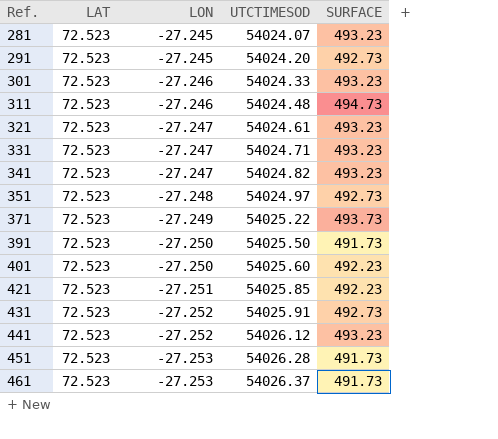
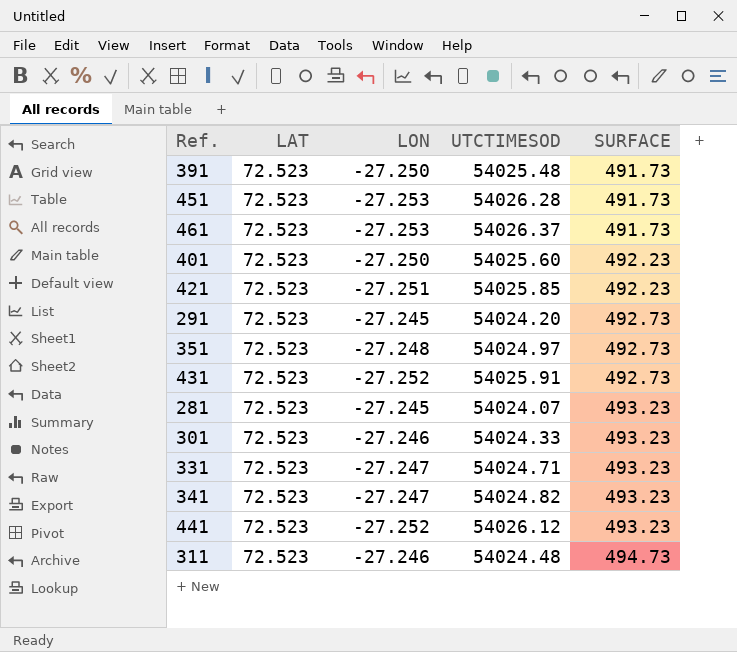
row order: Ref. ascending -> SURFACE ascending
row 321: 72.523 | -27.247 | 54024.61 | 493.23 -> none
row 371: 72.523 | -27.249 | 54025.22 | 493.73 -> none
391 | UTCTIMESOD: 54025.50 -> 54025.48

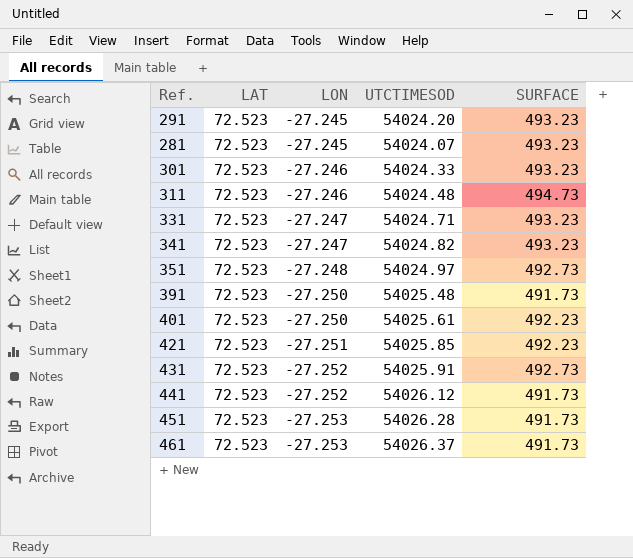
row order: SURFACE ascending -> LON descending
291 | SURFACE: 492.73 -> 493.23
401 | UTCTIMESOD: 54025.60 -> 54025.61
441 | SURFACE: 493.23 -> 491.73

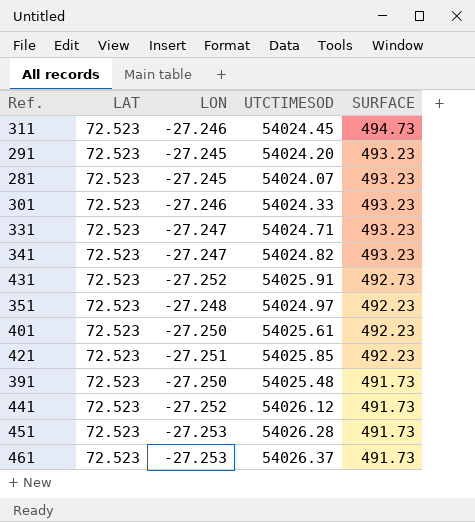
row order: LON descending -> SURFACE descending
311 | UTCTIMESOD: 54024.48 -> 54024.45
351 | SURFACE: 492.73 -> 492.23

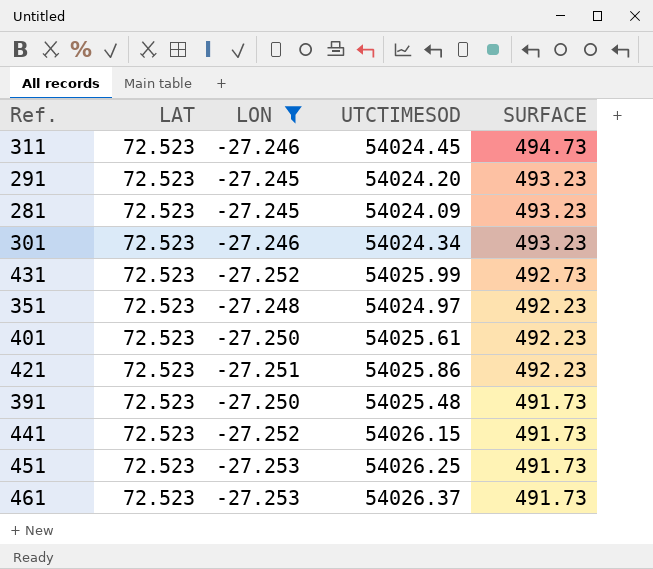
filter: none -> LON != -27.247
281 | UTCTIMESOD: 54024.07 -> 54024.09
301 | UTCTIMESOD: 54024.33 -> 54024.34
431 | UTCTIMESOD: 54025.91 -> 54025.99
421 | UTCTIMESOD: 54025.85 -> 54025.86
441 | UTCTIMESOD: 54026.12 -> 54026.15
451 | UTCTIMESOD: 54026.28 -> 54026.25

